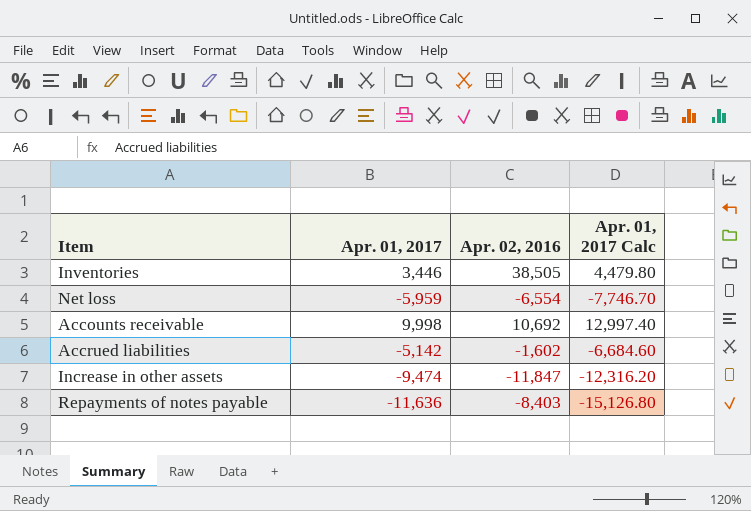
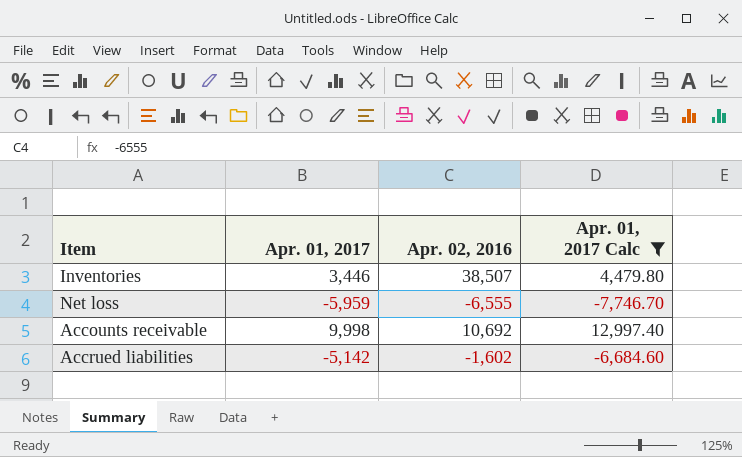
filter: none -> Apr. 01, 2017 Calc >= -7,746.70
Inventories | Apr. 02, 2016: 38,505 -> 38,507
Net loss | Apr. 02, 2016: -6,554 -> -6,555

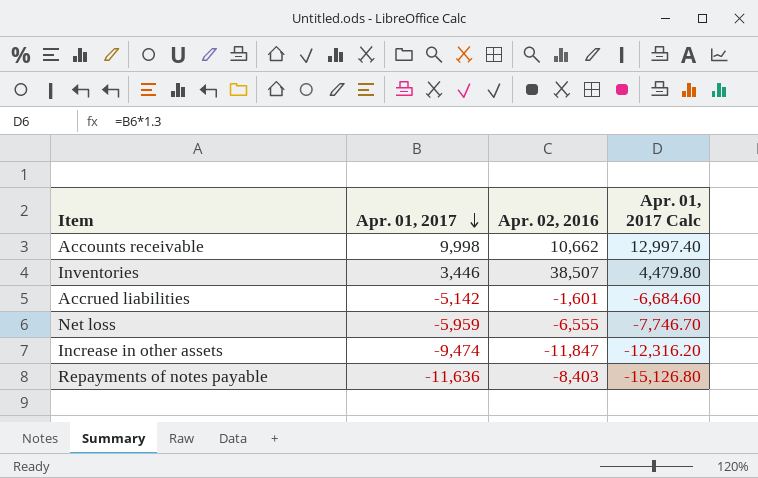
filter: Apr. 01, 2017 Calc >= -7,746.70 -> none
row order: none -> Apr. 01, 2017 descending
Accounts receivable | Apr. 02, 2016: 10,692 -> 10,662
Accrued liabilities | Apr. 02, 2016: -1,602 -> -1,601

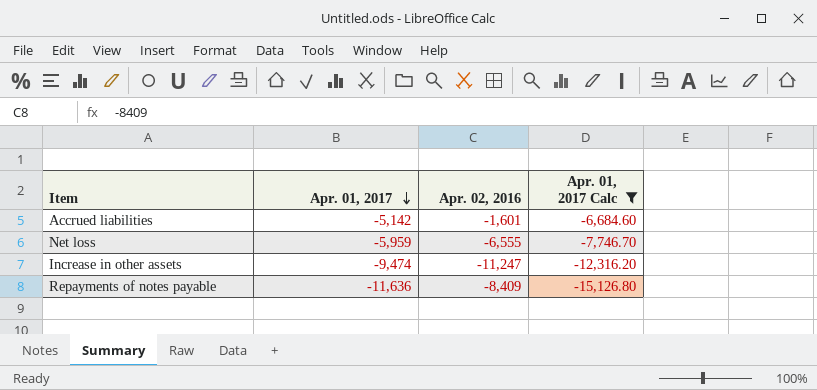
filter: none -> Apr. 01, 2017 Calc <= -6,684.60
Increase in other assets | Apr. 02, 2016: -11,847 -> -11,247
Repayments of notes payable | Apr. 02, 2016: -8,403 -> -8,409

